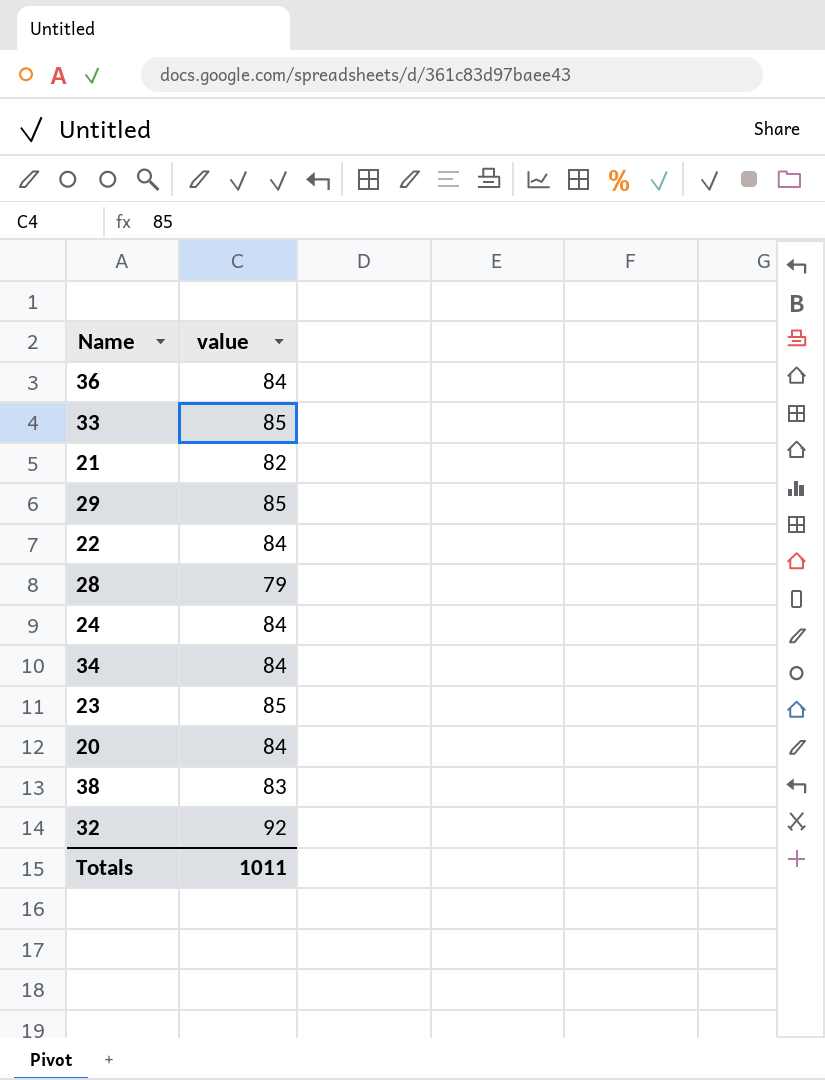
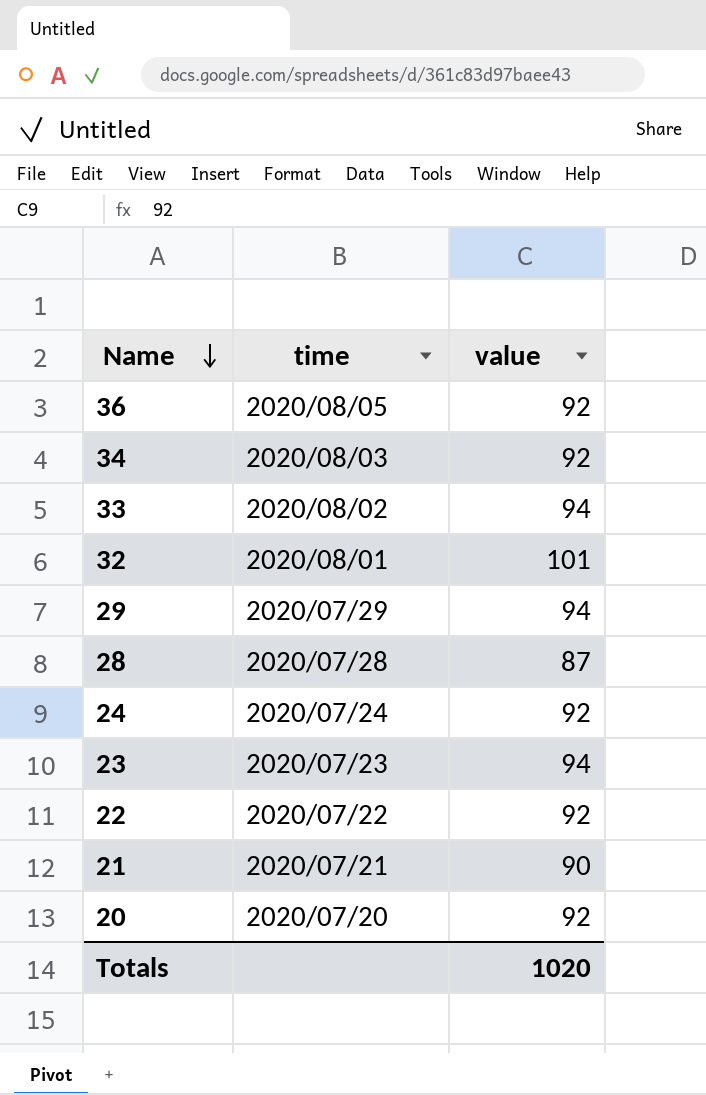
row order: none -> Name descending
column time | position: none -> 2
row 38: 83 -> none
36 | value: 84 -> 92
34 | value: 84 -> 92
33 | value: 85 -> 94
32 | value: 92 -> 101
29 | value: 85 -> 94
28 | value: 79 -> 87
24 | value: 84 -> 92
23 | value: 85 -> 94
22 | value: 84 -> 92
21 | value: 82 -> 90
20 | value: 84 -> 92
Totals | value: 1011 -> 1020

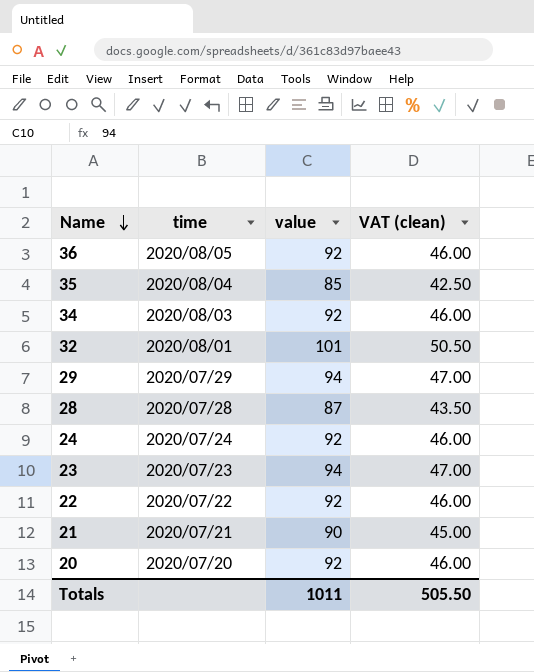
column VAT (clean) | formula: none -> [value] * 0.5
row 33: 2020/08/02 | 94 -> none
row 35: none -> 2020/08/04 | 85 | 42.50
Totals | value: 1020 -> 1011

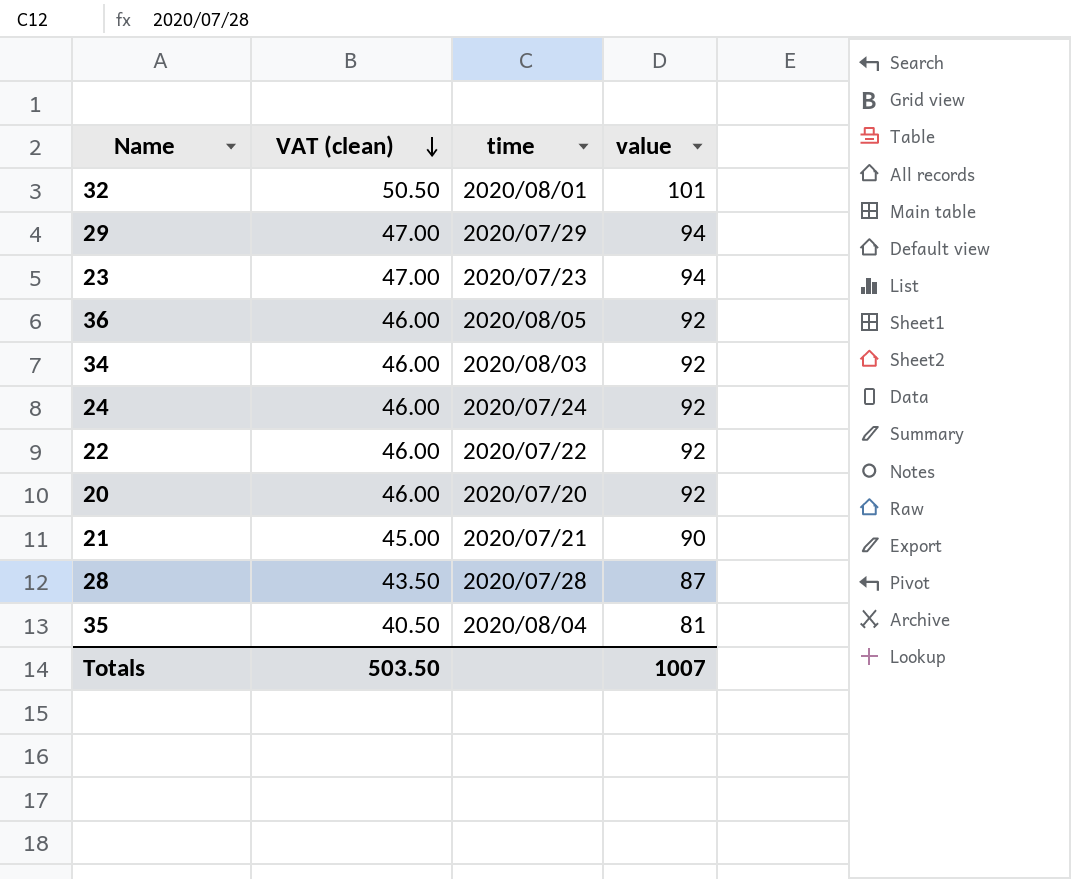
row order: Name descending -> VAT (clean) descending
column VAT (clean) | position: 4 -> 2
35 | VAT (clean): 42.50 -> 40.50
35 | value: 85 -> 81
Totals | VAT (clean): 505.50 -> 503.50
Totals | value: 1011 -> 1007

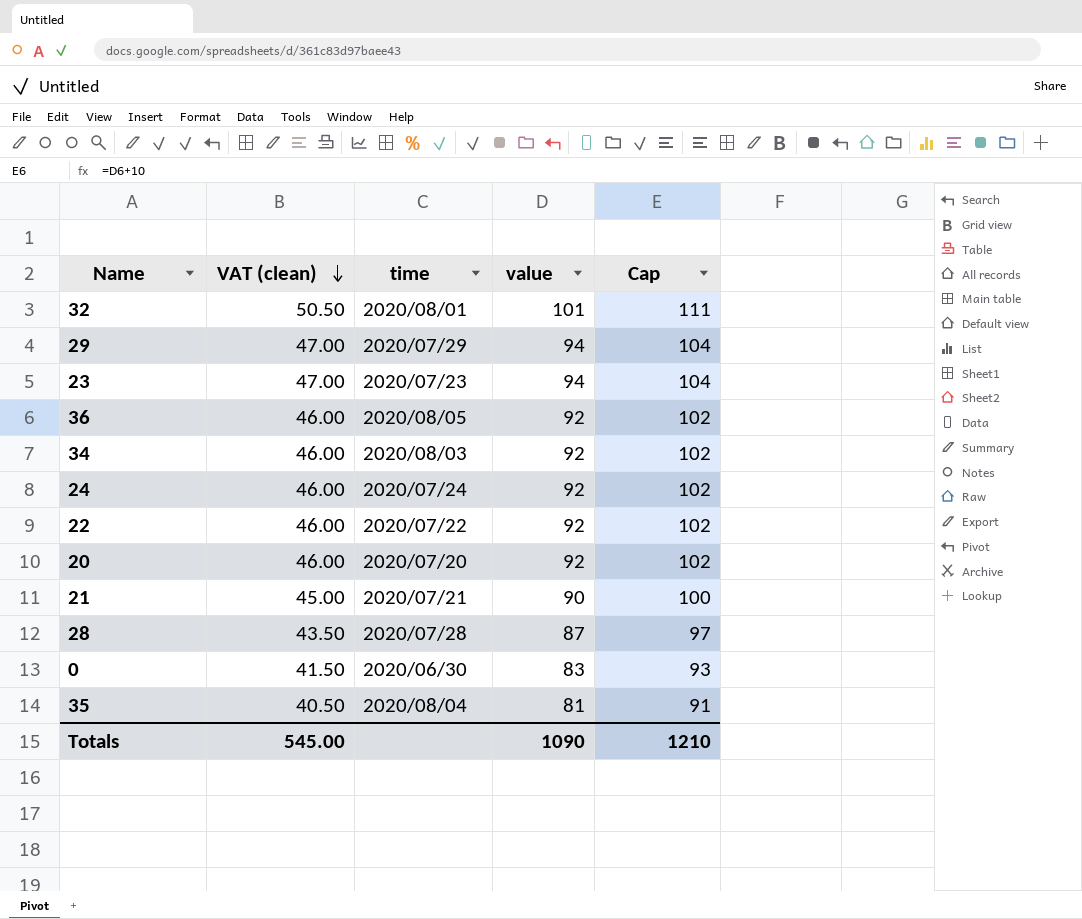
column Cap | formula: none -> [value] + 10
row 0: none -> 41.50 | 2020/06/30 | 83 | 93
Totals | VAT (clean): 503.50 -> 545.00
Totals | value: 1007 -> 1090

